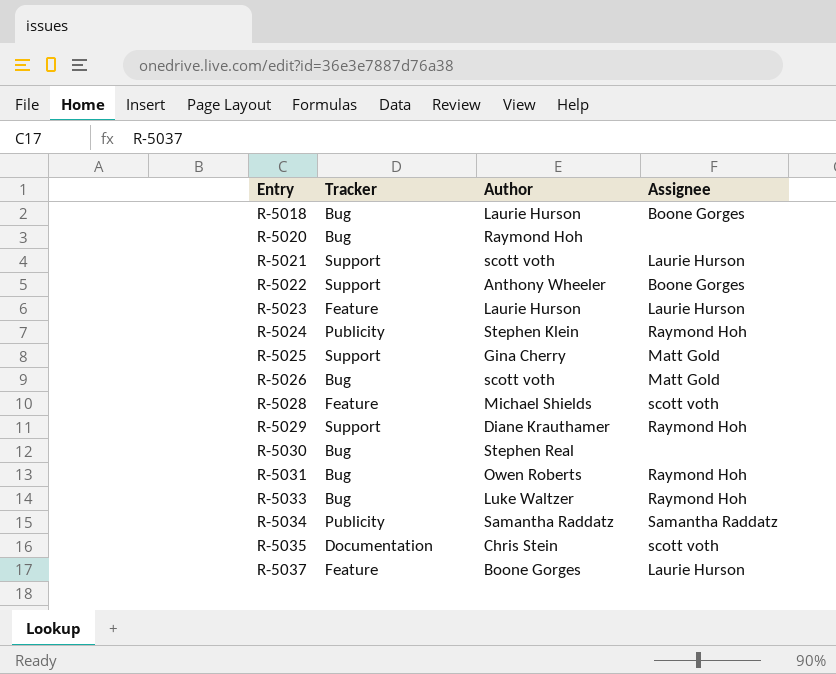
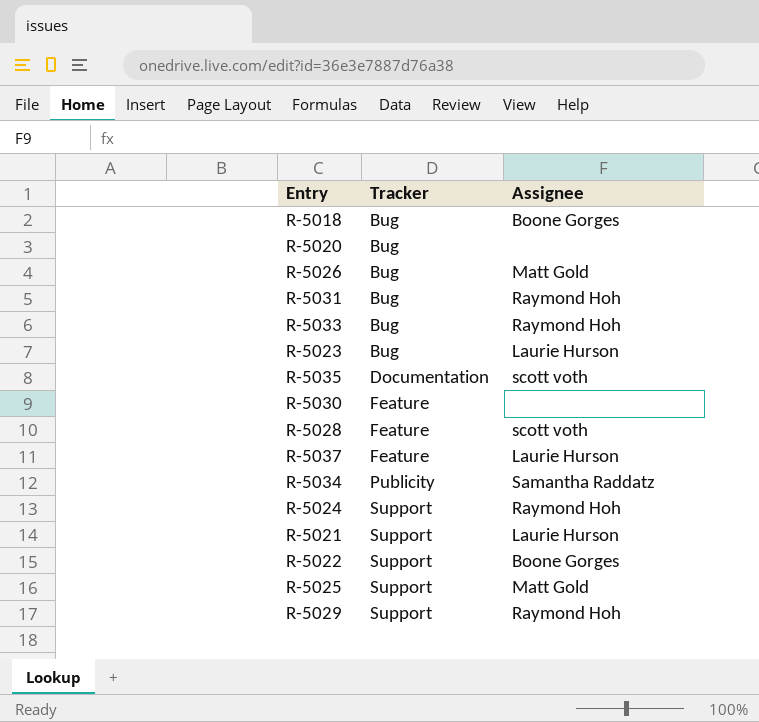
row order: Entry ascending -> Tracker ascending
column Author | position: 3 -> none
R-5023 | Tracker: Feature -> Bug
R-5030 | Tracker: Bug -> Feature
R-5024 | Tracker: Publicity -> Support

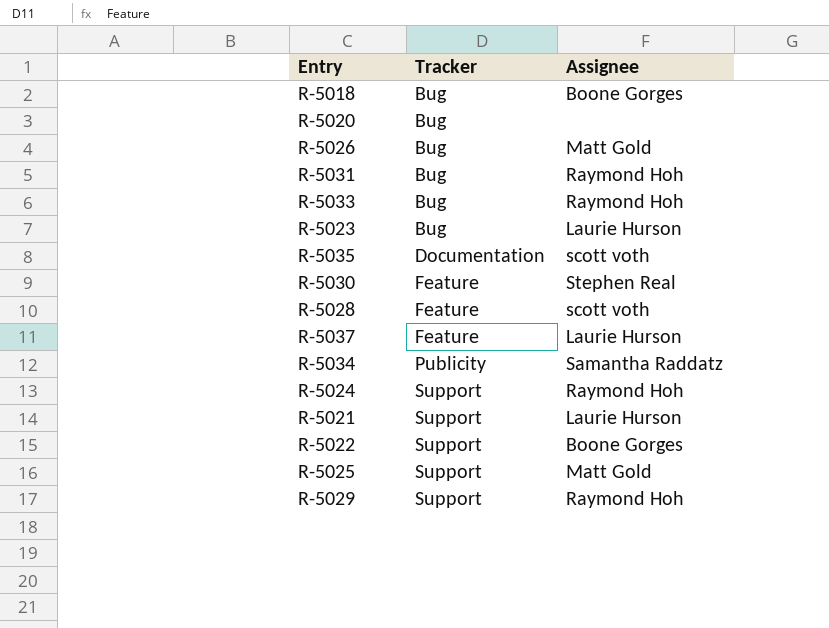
R-5030 | Assignee: none -> Stephen Real

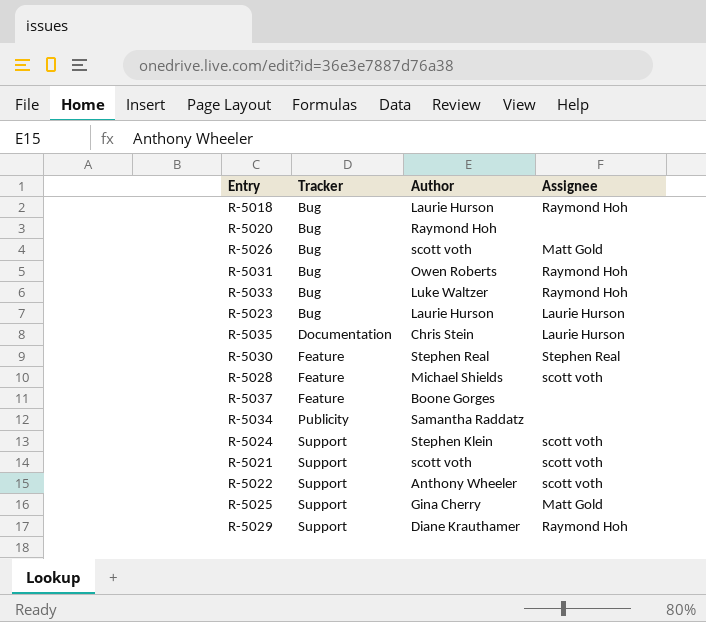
column Author | position: none -> 3
R-5018 | Assignee: Boone Gorges -> Raymond Hoh
R-5035 | Assignee: scott voth -> Laurie Hurson
R-5037 | Assignee: Laurie Hurson -> none
R-5034 | Assignee: Samantha Raddatz -> none
R-5024 | Assignee: Raymond Hoh -> scott voth
R-5021 | Assignee: Laurie Hurson -> scott voth
R-5022 | Assignee: Boone Gorges -> scott voth

